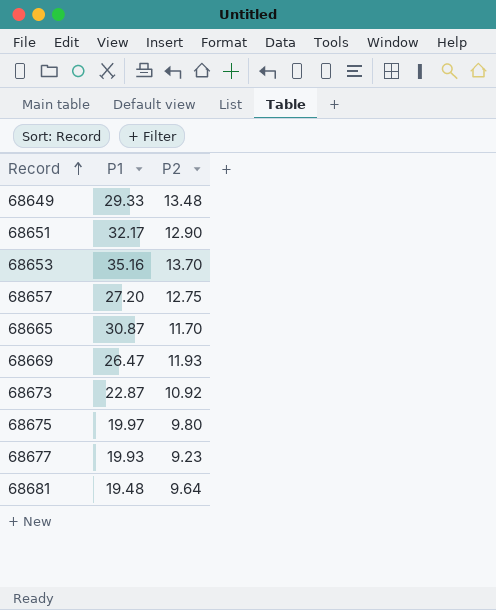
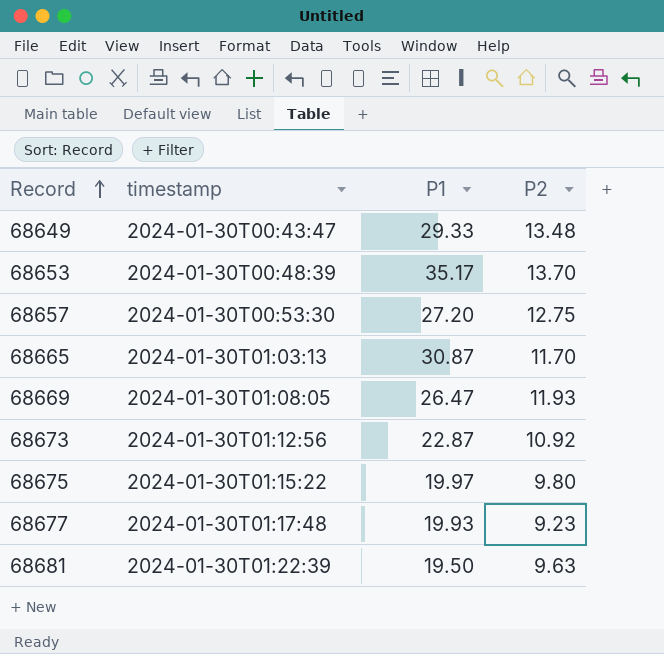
column timestamp | position: none -> 2
row 68651: 32.17 | 12.90 -> none
68653 | P1: 35.16 -> 35.17
68681 | P1: 19.48 -> 19.50
68681 | P2: 9.64 -> 9.63

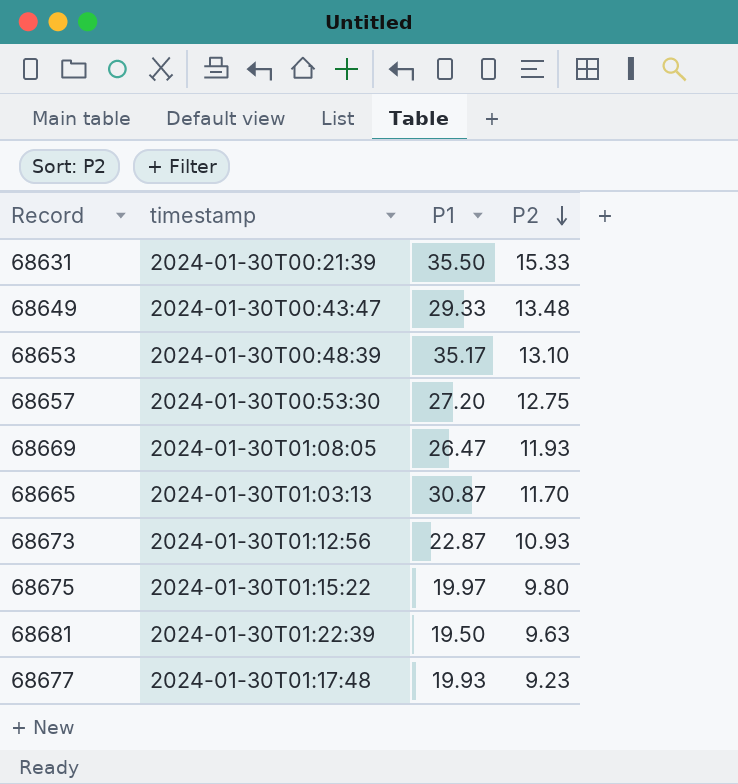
row order: Record ascending -> P2 descending
row 68631: none -> 2024-01-30T00:21:39 | 35.50 | 15.33
68653 | P2: 13.70 -> 13.10
68673 | P2: 10.92 -> 10.93

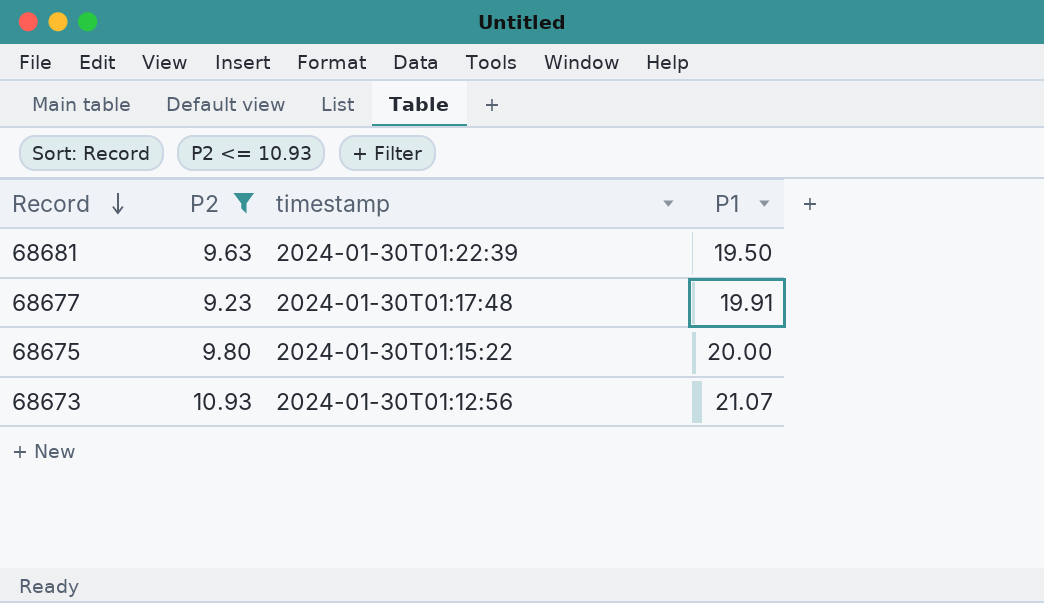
filter: none -> P2 <= 10.93
row order: P2 descending -> Record descending
column P2 | position: 4 -> 2
68677 | P1: 19.93 -> 19.91
68675 | P1: 19.97 -> 20.00
68673 | P1: 22.87 -> 21.07

